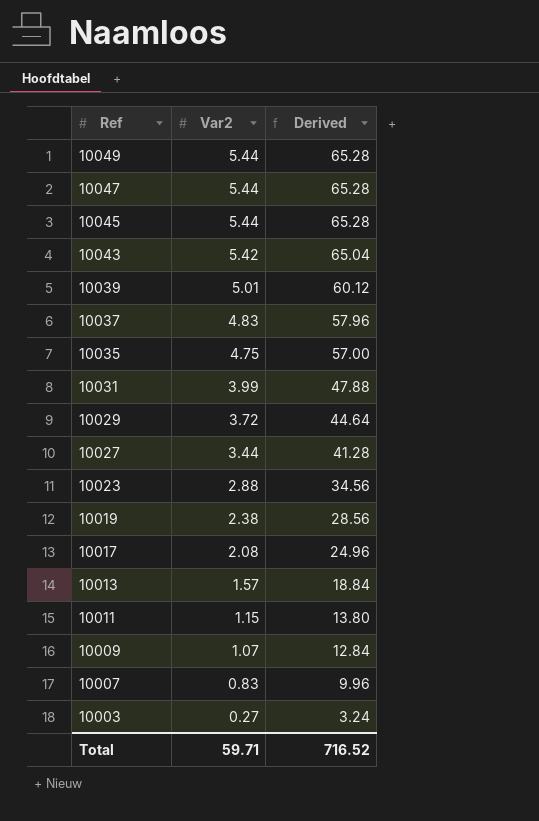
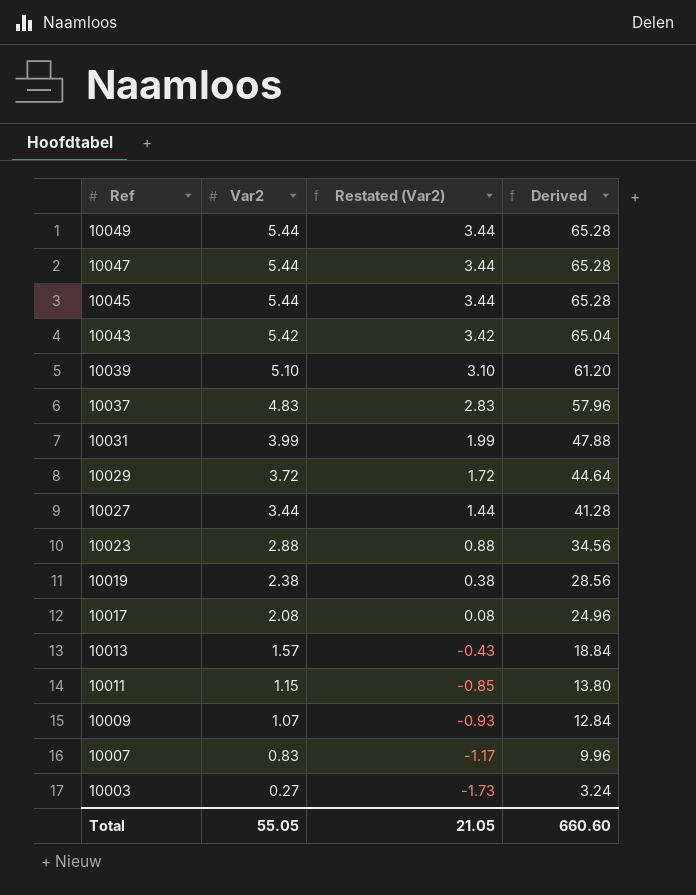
column Restated (Var2) | formula: none -> [Var2] - 2
row 10035: 4.75 | 57.00 -> none
10039 | Var2: 5.01 -> 5.10
10039 | Derived: 60.12 -> 61.20
Total | Var2: 59.71 -> 55.05
Total | Derived: 716.52 -> 660.60

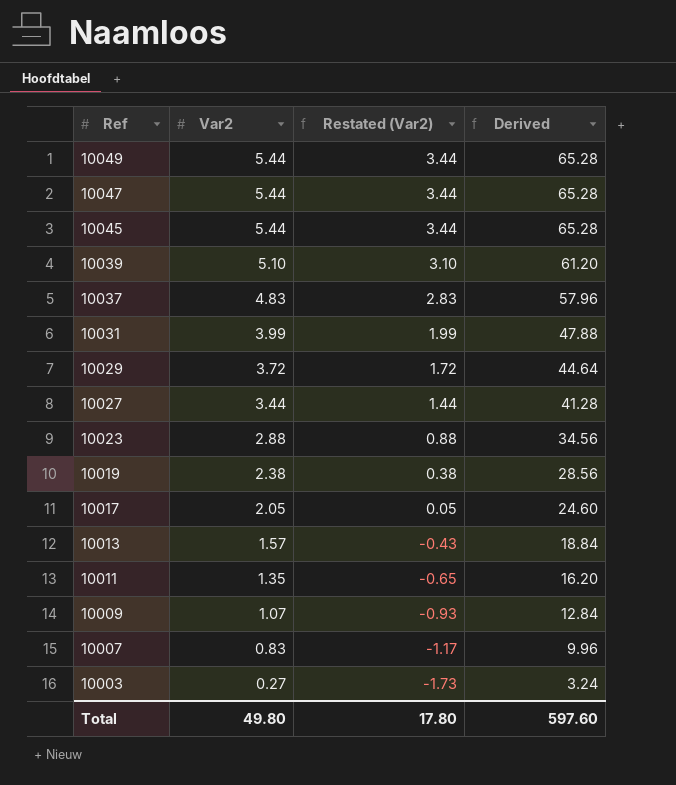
row 10043: 5.42 | 3.42 | 65.04 -> none
10017 | Var2: 2.08 -> 2.05
10017 | Restated (Var2): 0.08 -> 0.05
10017 | Derived: 24.96 -> 24.60
10011 | Var2: 1.15 -> 1.35
10011 | Restated (Var2): -0.85 -> -0.65
10011 | Derived: 13.80 -> 16.20
Total | Var2: 55.05 -> 49.80
Total | Restated (Var2): 21.05 -> 17.80
Total | Derived: 660.60 -> 597.60

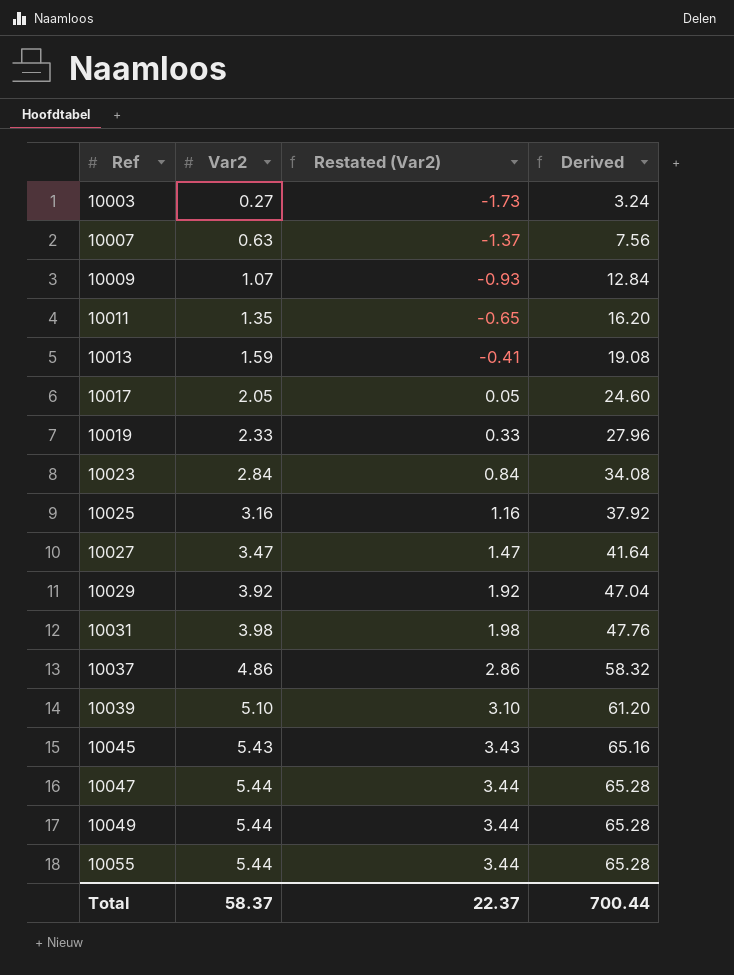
row order: Ref descending -> Ref ascending
10007 | Var2: 0.83 -> 0.63
10007 | Restated (Var2): -1.17 -> -1.37
10007 | Derived: 9.96 -> 7.56
10013 | Var2: 1.57 -> 1.59
10013 | Restated (Var2): -0.43 -> -0.41
10013 | Derived: 18.84 -> 19.08
10019 | Var2: 2.38 -> 2.33
10019 | Restated (Var2): 0.38 -> 0.33
10019 | Derived: 28.56 -> 27.96
10023 | Var2: 2.88 -> 2.84
10023 | Restated (Var2): 0.88 -> 0.84
10023 | Derived: 34.56 -> 34.08
row 10025: none -> 3.16 | 1.16 | 37.92
10027 | Var2: 3.44 -> 3.47
10027 | Restated (Var2): 1.44 -> 1.47
10027 | Derived: 41.28 -> 41.64
10029 | Var2: 3.72 -> 3.92
10029 | Restated (Var2): 1.72 -> 1.92
10029 | Derived: 44.64 -> 47.04
10031 | Var2: 3.99 -> 3.98
10031 | Restated (Var2): 1.99 -> 1.98
10031 | Derived: 47.88 -> 47.76
10037 | Var2: 4.83 -> 4.86
10037 | Restated (Var2): 2.83 -> 2.86
10037 | Derived: 57.96 -> 58.32
10045 | Var2: 5.44 -> 5.43
10045 | Restated (Var2): 3.44 -> 3.43
10045 | Derived: 65.28 -> 65.16
row 10055: none -> 5.44 | 3.44 | 65.28
Total | Var2: 49.80 -> 58.37
Total | Restated (Var2): 17.80 -> 22.37
Total | Derived: 597.60 -> 700.44

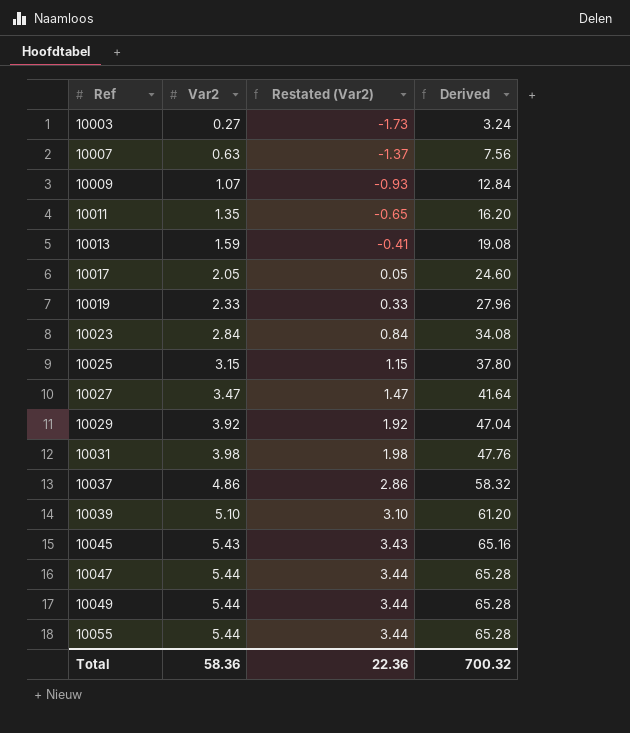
10025 | Var2: 3.16 -> 3.15
10025 | Restated (Var2): 1.16 -> 1.15
10025 | Derived: 37.92 -> 37.80
Total | Var2: 58.37 -> 58.36
Total | Restated (Var2): 22.37 -> 22.36
Total | Derived: 700.44 -> 700.32

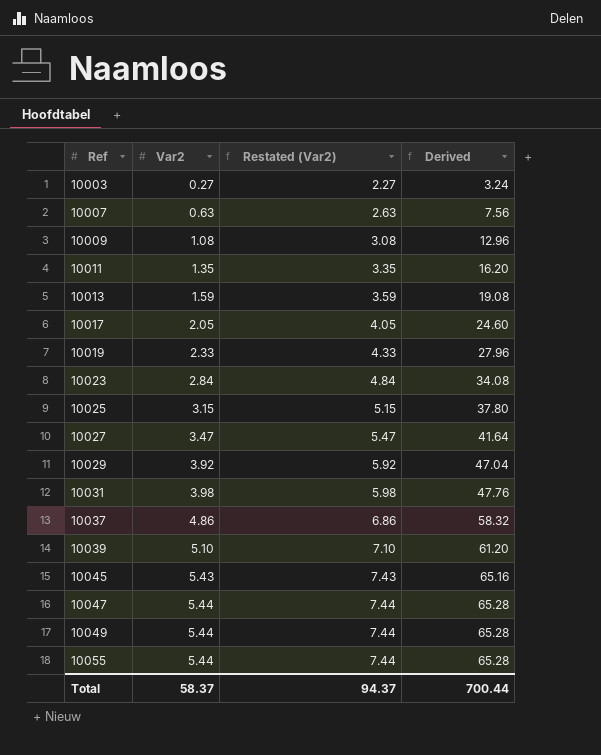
column Restated (Var2) | formula: [Var2] - 2 -> [Var2] + 2
10009 | Var2: 1.07 -> 1.08
10009 | Derived: 12.84 -> 12.96
Total | Var2: 58.36 -> 58.37
Total | Restated (Var2): 22.36 -> 94.37
Total | Derived: 700.32 -> 700.44

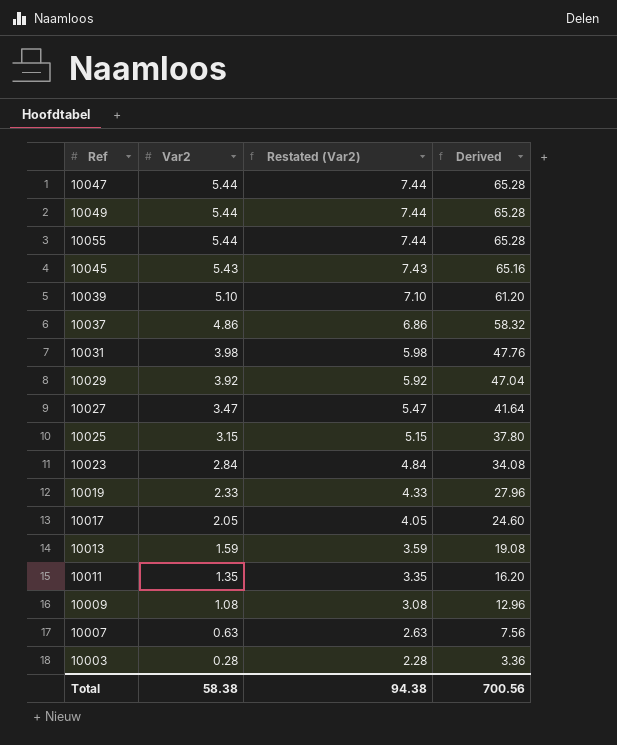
row order: Ref ascending -> Var2 descending
10003 | Var2: 0.27 -> 0.28
10003 | Restated (Var2): 2.27 -> 2.28
10003 | Derived: 3.24 -> 3.36
Total | Var2: 58.37 -> 58.38
Total | Restated (Var2): 94.37 -> 94.38
Total | Derived: 700.44 -> 700.56

